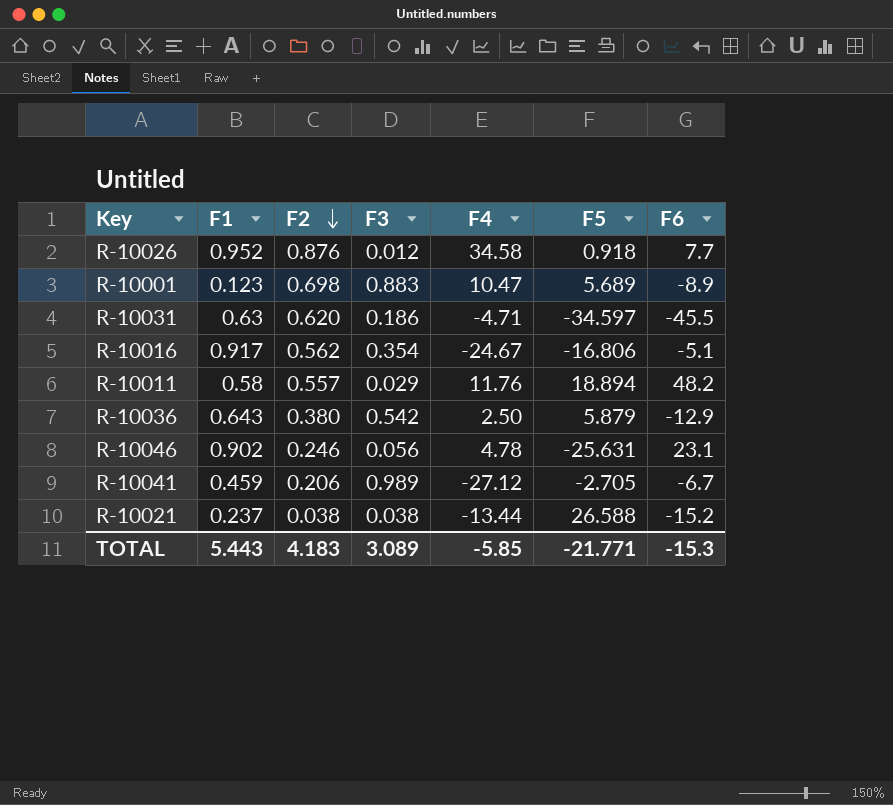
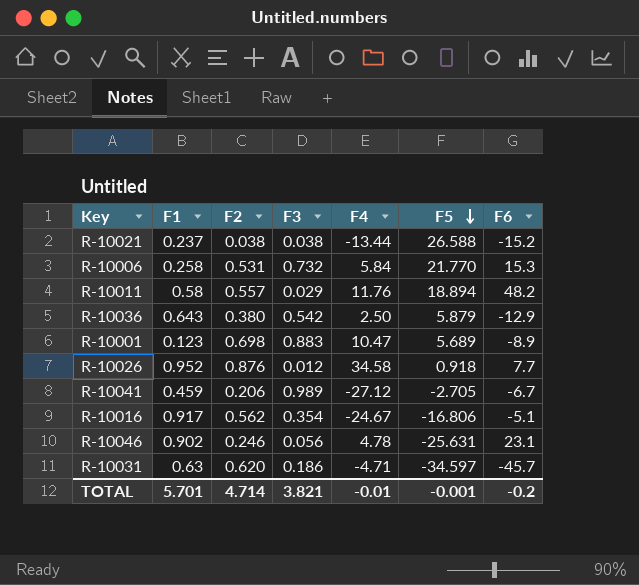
row order: F2 descending -> F5 descending
row R-10006: none -> 0.258 | 0.531 | 0.732 | 5.84 | 21.770 | 15.3
R-10031 | F6: -45.5 -> -45.7
TOTAL | F1: 5.443 -> 5.701
TOTAL | F2: 4.183 -> 4.714
TOTAL | F3: 3.089 -> 3.821
TOTAL | F4: -5.85 -> -0.01
TOTAL | F5: -21.771 -> -0.001
TOTAL | F6: -15.3 -> -0.2

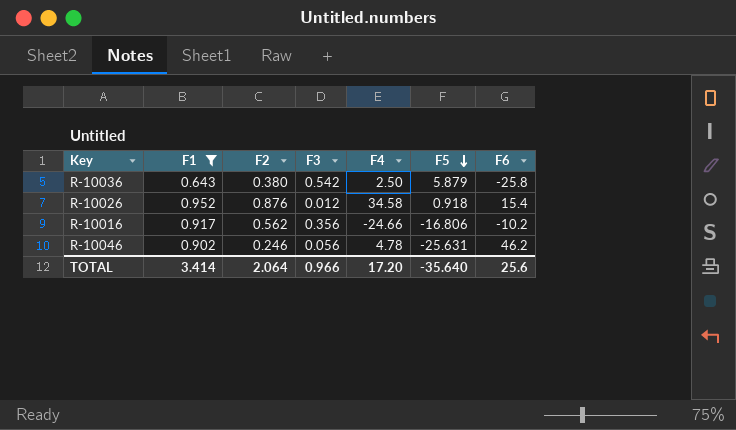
filter: none -> F1 >= 0.643
R-10036 | F6: -12.9 -> -25.8
R-10026 | F6: 7.7 -> 15.4
R-10016 | F3: 0.354 -> 0.356
R-10016 | F4: -24.67 -> -24.66
R-10016 | F6: -5.1 -> -10.2
R-10046 | F6: 23.1 -> 46.2
TOTAL | F1: 5.701 -> 3.414
TOTAL | F2: 4.714 -> 2.064
TOTAL | F3: 3.821 -> 0.966
TOTAL | F4: -0.01 -> 17.20
TOTAL | F5: -0.001 -> -35.640
TOTAL | F6: -0.2 -> 25.6

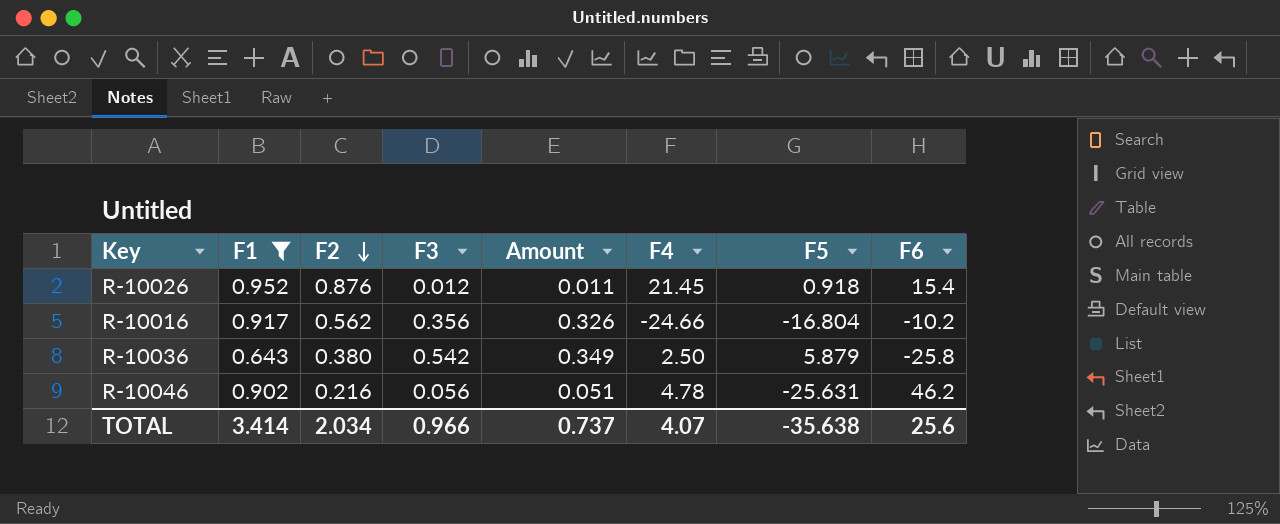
row order: F5 descending -> F2 descending
column Amount | formula: none -> [F1] * [F3]
R-10026 | F4: 34.58 -> 21.45
R-10016 | F5: -16.806 -> -16.804
R-10046 | F2: 0.246 -> 0.216
TOTAL | F2: 2.064 -> 2.034
TOTAL | F4: 17.20 -> 4.07
TOTAL | F5: -35.640 -> -35.638

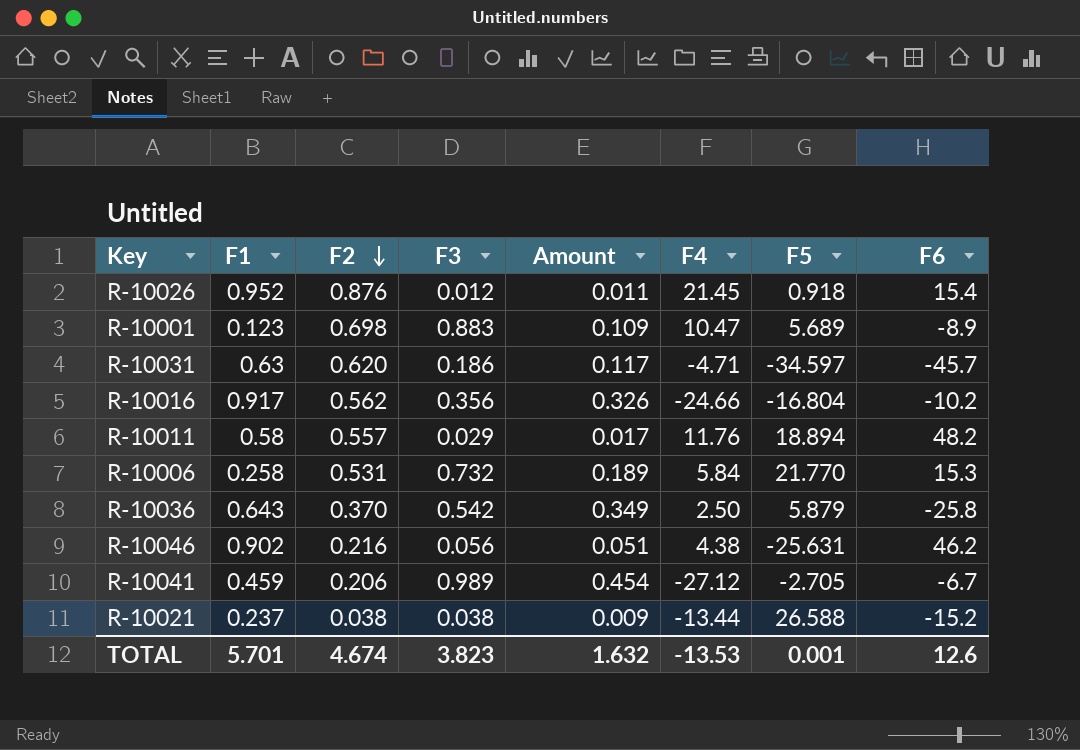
filter: F1 >= 0.643 -> none
R-10036 | F2: 0.380 -> 0.370
R-10046 | F4: 4.78 -> 4.38
TOTAL | F1: 3.414 -> 5.701
TOTAL | F2: 2.034 -> 4.674
TOTAL | F3: 0.966 -> 3.823
TOTAL | Amount: 0.737 -> 1.632
TOTAL | F4: 4.07 -> -13.53
TOTAL | F5: -35.638 -> 0.001
TOTAL | F6: 25.6 -> 12.6

